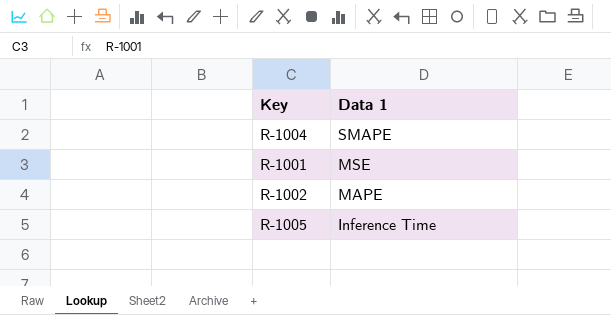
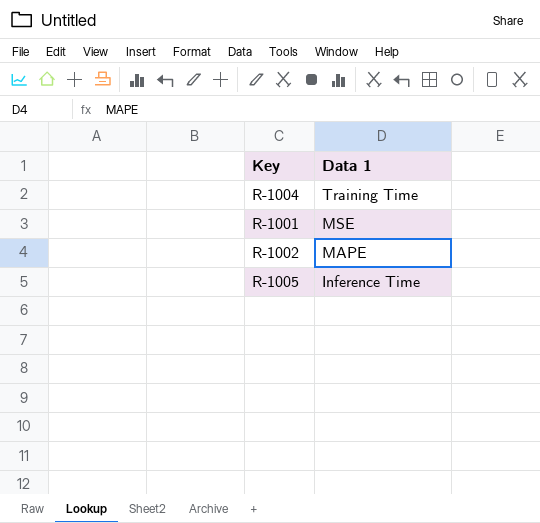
R-1004 | Data 1: SMAPE -> Training Time

